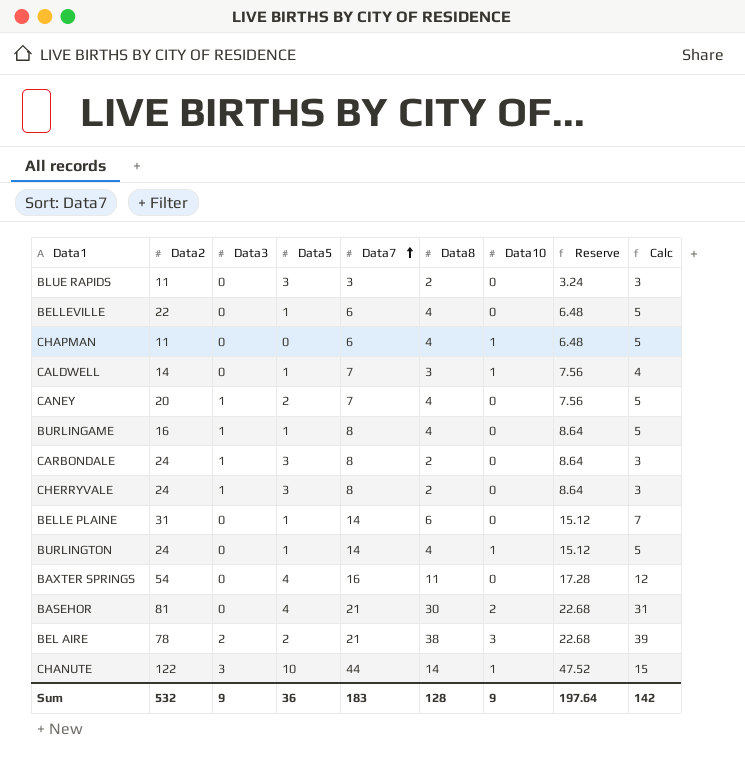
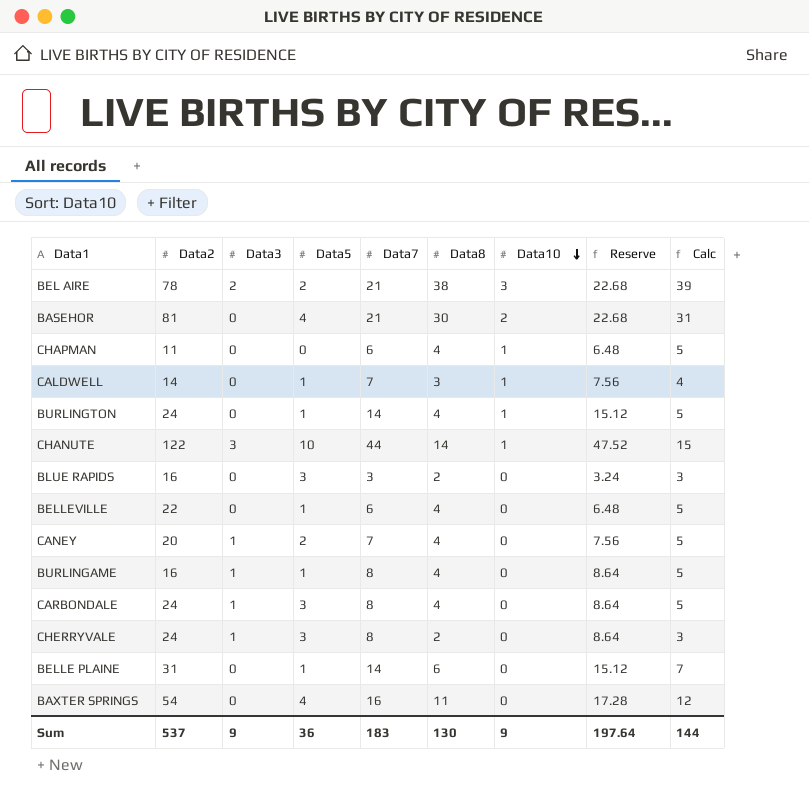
row order: Data7 ascending -> Data10 descending
BLUE RAPIDS | Data2: 11 -> 16
CARBONDALE | Data8: 2 -> 4
CARBONDALE | Calc: 3 -> 5
Sum | Data2: 532 -> 537
Sum | Data8: 128 -> 130
Sum | Calc: 142 -> 144

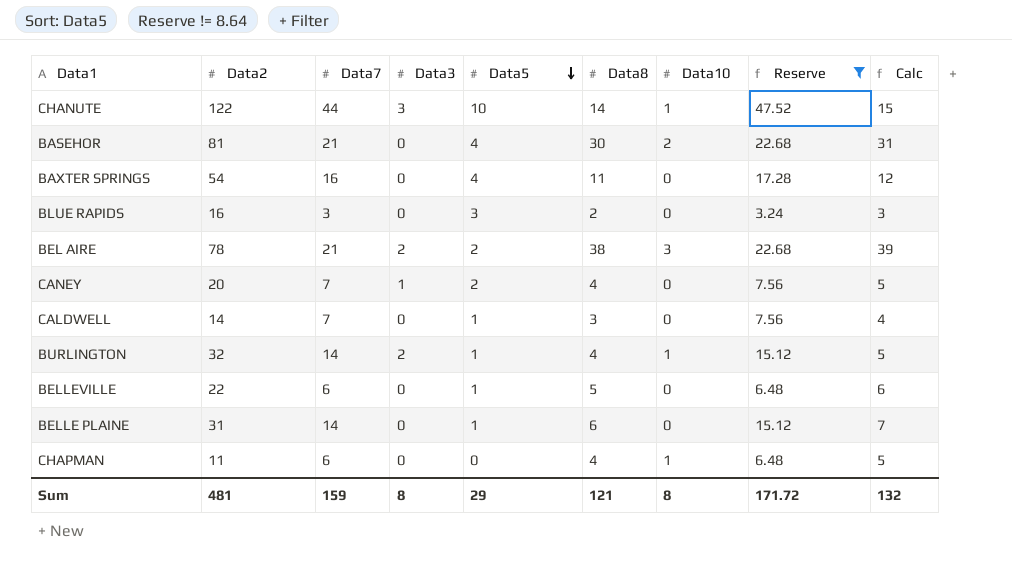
filter: none -> Reserve != 8.64
row order: Data10 descending -> Data5 descending
column Data7 | position: 5 -> 3
CALDWELL | Data10: 1 -> 0
BURLINGTON | Data2: 24 -> 32
BURLINGTON | Data3: 0 -> 2
BELLEVILLE | Data8: 4 -> 5
BELLEVILLE | Calc: 5 -> 6
Sum | Data2: 537 -> 481
Sum | Data7: 183 -> 159
Sum | Data3: 9 -> 8
Sum | Data5: 36 -> 29
Sum | Data8: 130 -> 121
Sum | Data10: 9 -> 8
Sum | Reserve: 197.64 -> 171.72
Sum | Calc: 144 -> 132

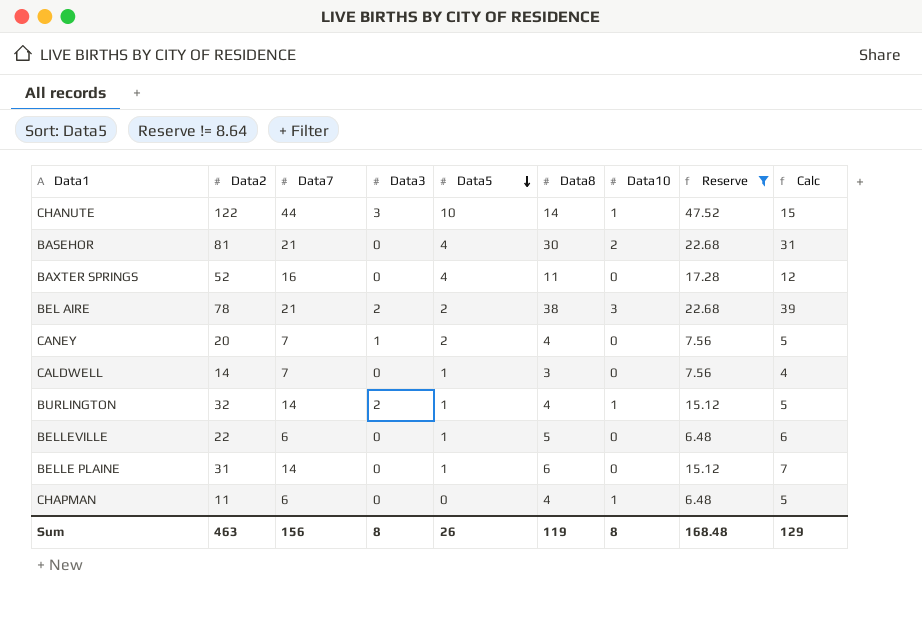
row BLUE RAPIDS: 16 | 3 | 0 | 3 | 2 | 0 | 3.24 | 3 -> none
BAXTER SPRINGS | Data2: 54 -> 52
Sum | Data2: 481 -> 463
Sum | Data7: 159 -> 156
Sum | Data5: 29 -> 26
Sum | Data8: 121 -> 119
Sum | Reserve: 171.72 -> 168.48
Sum | Calc: 132 -> 129

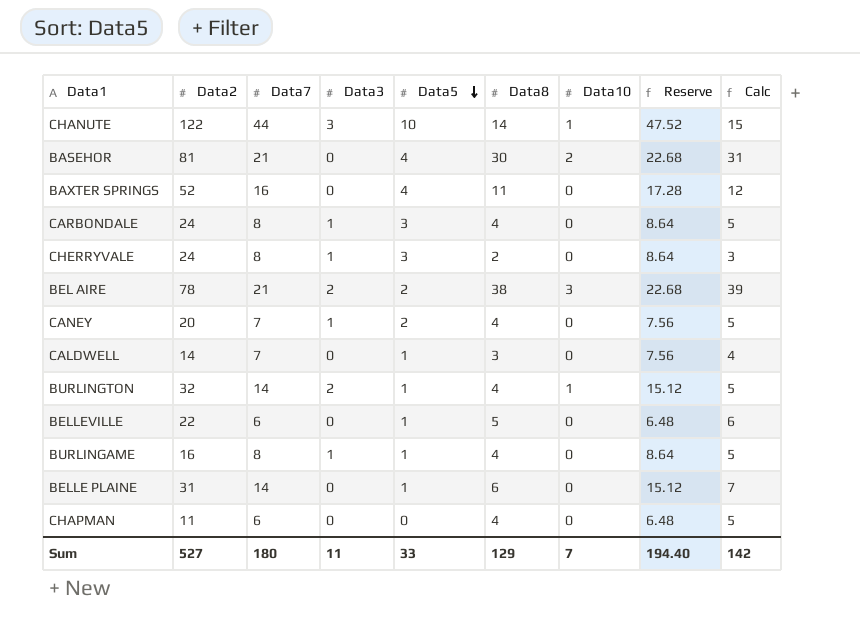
filter: Reserve != 8.64 -> none
CHAPMAN | Data10: 1 -> 0
Sum | Data2: 463 -> 527
Sum | Data7: 156 -> 180
Sum | Data3: 8 -> 11
Sum | Data5: 26 -> 33
Sum | Data8: 119 -> 129
Sum | Data10: 8 -> 7
Sum | Reserve: 168.48 -> 194.40
Sum | Calc: 129 -> 142

